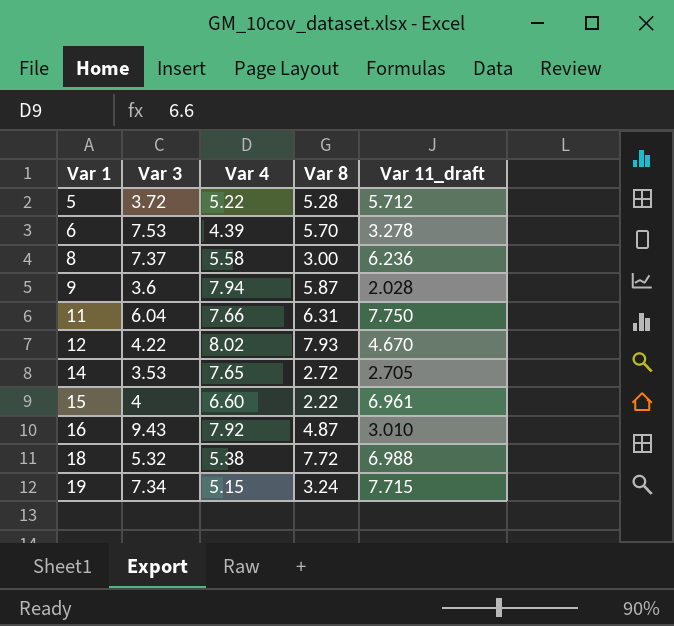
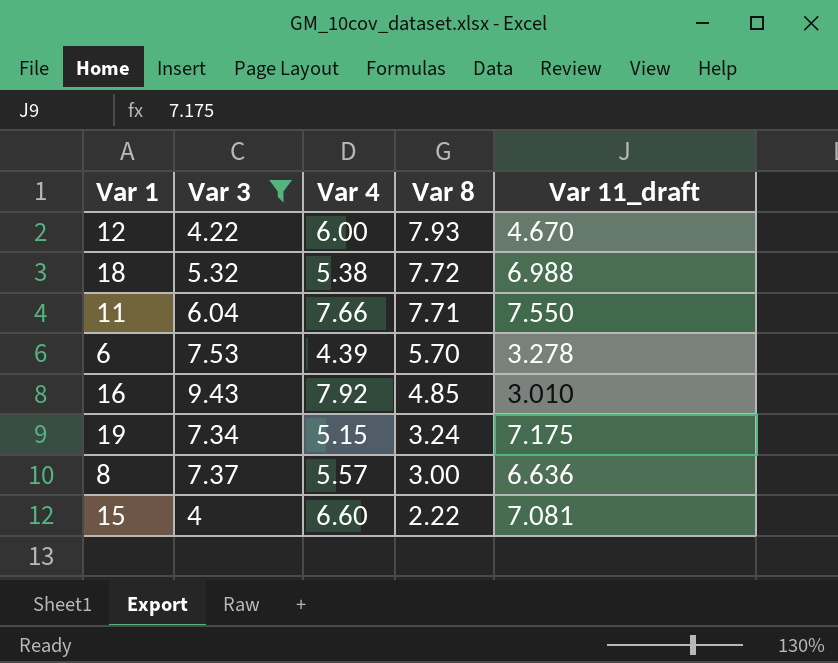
filter: none -> Var 3 >= 4
row order: Var 1 ascending -> Var 8 descending
12 | Var 4: 8.02 -> 6.00
11 | Var 8: 6.31 -> 7.71
11 | Var 11_draft: 7.750 -> 7.550
16 | Var 8: 4.87 -> 4.85
19 | Var 11_draft: 7.715 -> 7.175
8 | Var 4: 5.58 -> 5.57
8 | Var 11_draft: 6.236 -> 6.636
15 | Var 11_draft: 6.961 -> 7.081

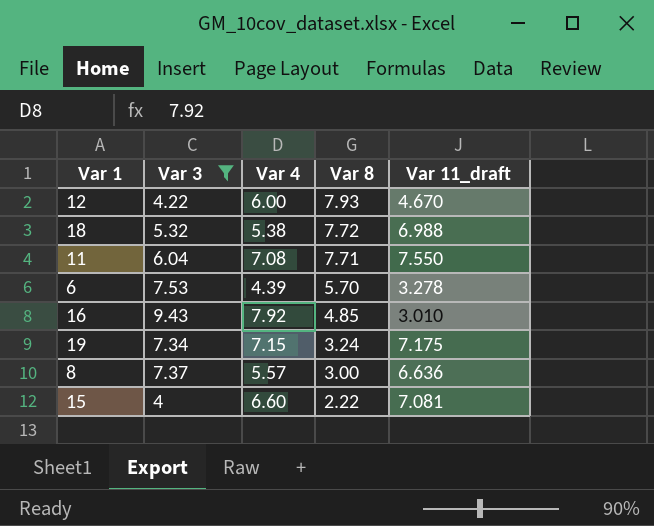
11 | Var 4: 7.66 -> 7.08
19 | Var 4: 5.15 -> 7.15

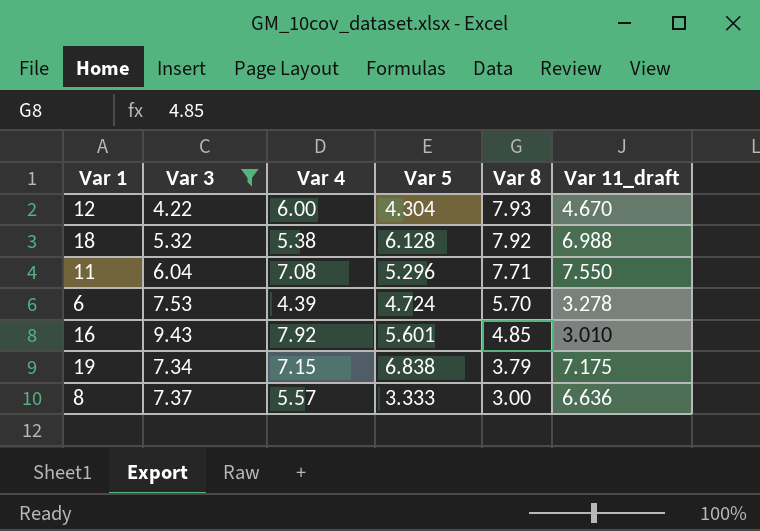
column Var 5 | position: none -> 4
row 15: 4 | 6.60 | 2.22 | 7.081 -> none
18 | Var 8: 7.72 -> 7.92
19 | Var 8: 3.24 -> 3.79

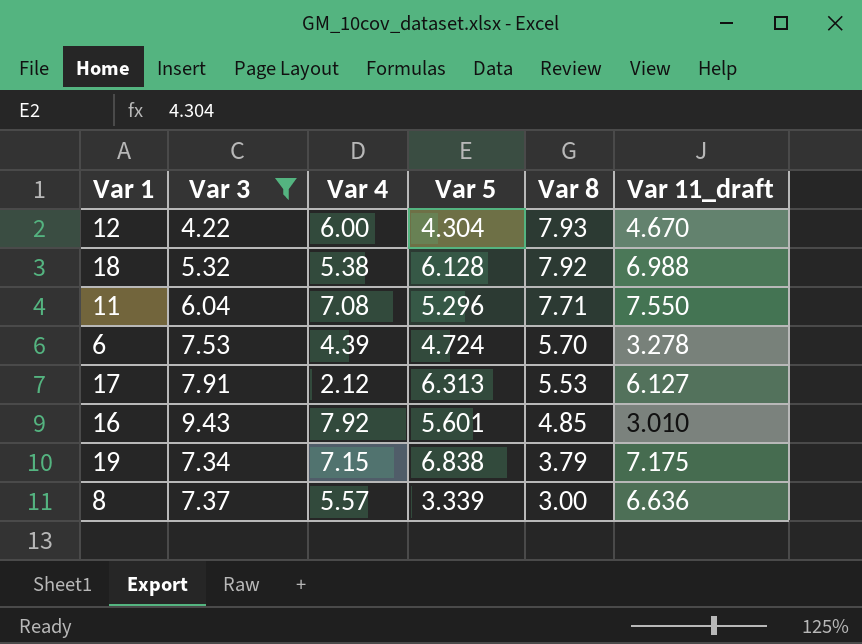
row 17: none -> 7.91 | 2.12 | 6.313 | 5.53 | 6.127
8 | Var 5: 3.333 -> 3.339

